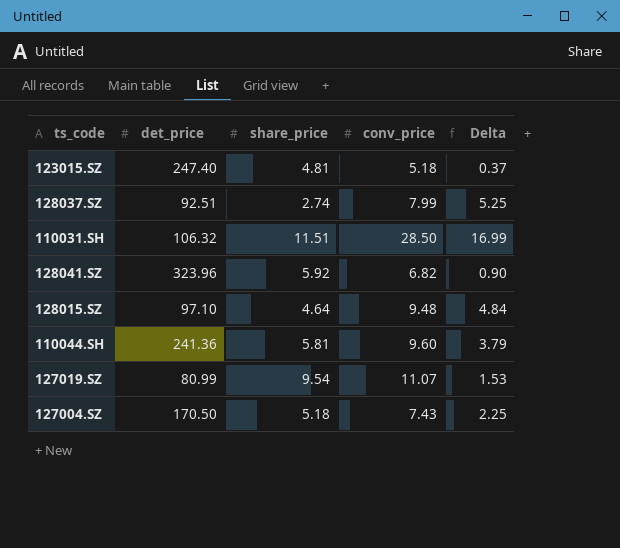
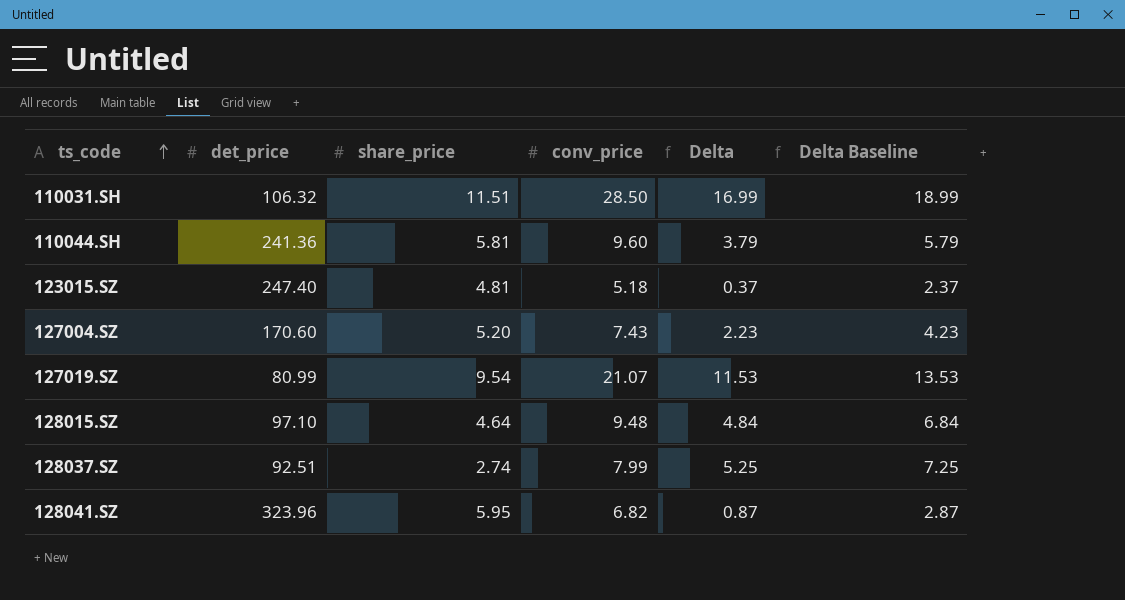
row order: none -> ts_code ascending
column Delta Baseline | formula: none -> [Delta] + 2
127004.SZ | det_price: 170.50 -> 170.60
127004.SZ | share_price: 5.18 -> 5.20
127004.SZ | Delta: 2.25 -> 2.23
127019.SZ | conv_price: 11.07 -> 21.07
127019.SZ | Delta: 1.53 -> 11.53
128041.SZ | share_price: 5.92 -> 5.95
128041.SZ | Delta: 0.90 -> 0.87

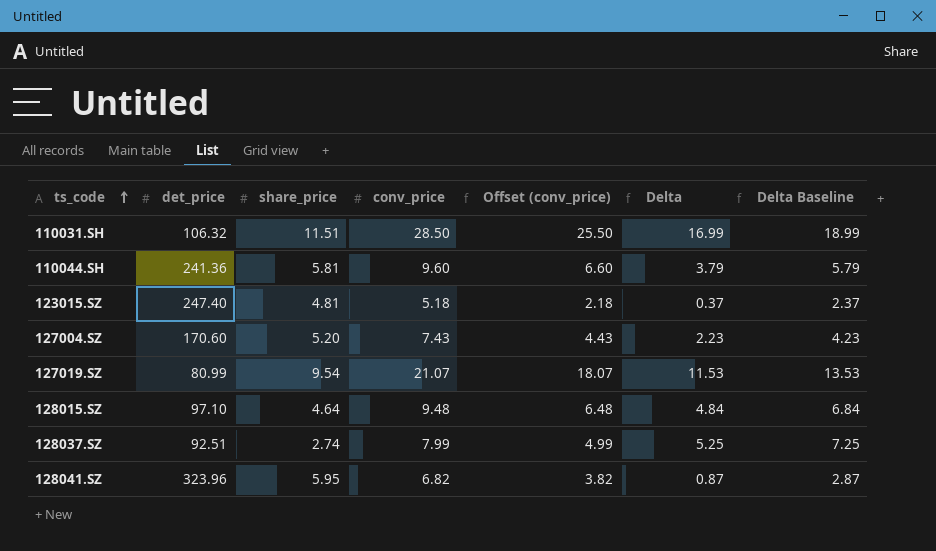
column Offset (conv_price) | formula: none -> [conv_price] - 3

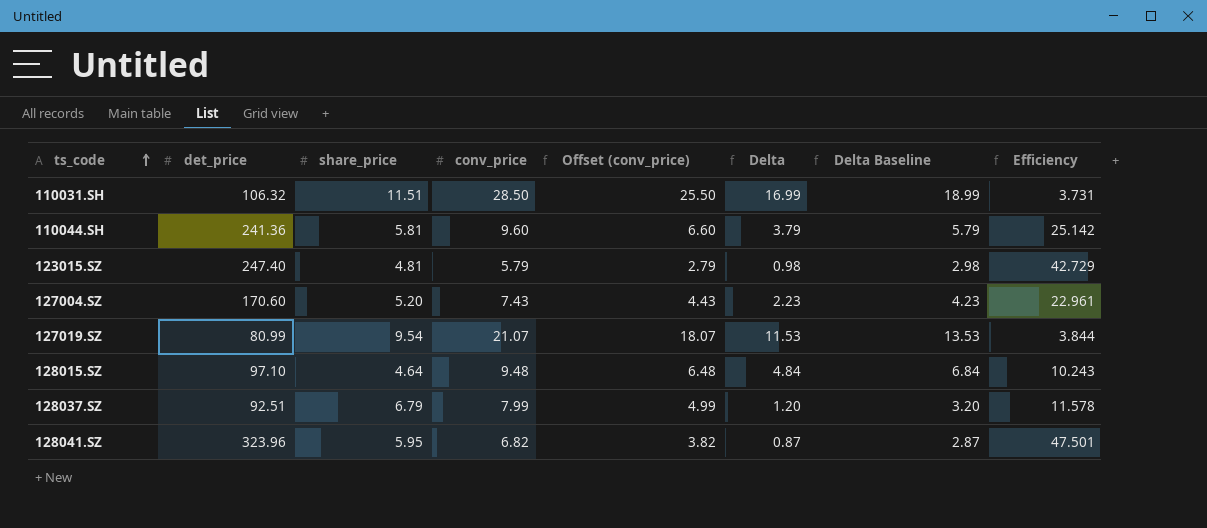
column Efficiency | formula: none -> [det_price] / [conv_price]
123015.SZ | conv_price: 5.18 -> 5.79
123015.SZ | Offset (conv_price): 2.18 -> 2.79
123015.SZ | Delta: 0.37 -> 0.98
123015.SZ | Delta Baseline: 2.37 -> 2.98
128037.SZ | share_price: 2.74 -> 6.79
128037.SZ | Delta: 5.25 -> 1.20
128037.SZ | Delta Baseline: 7.25 -> 3.20

